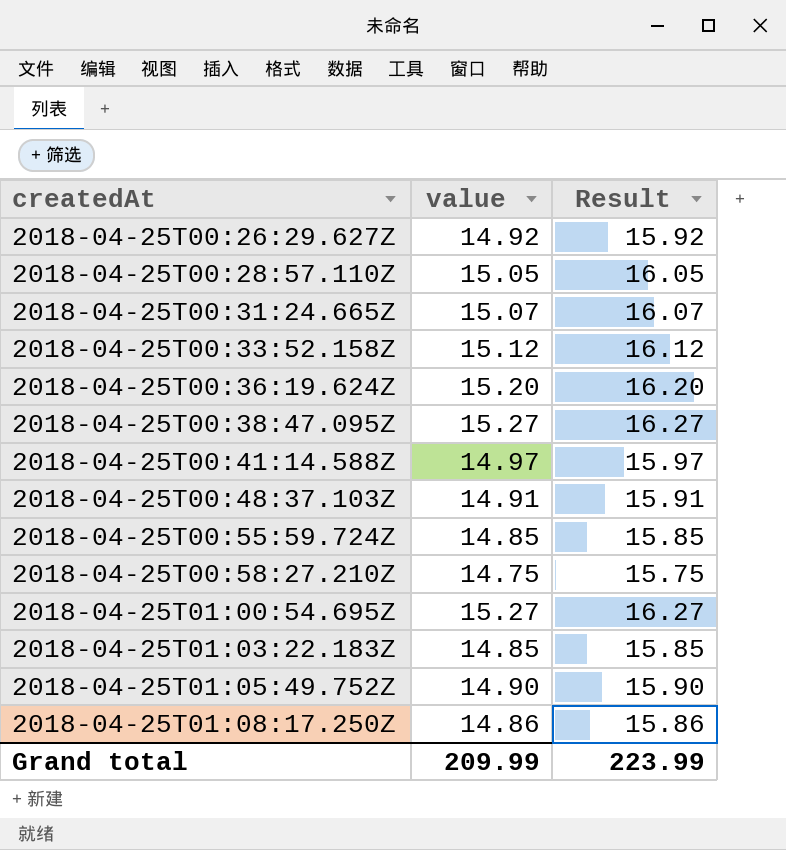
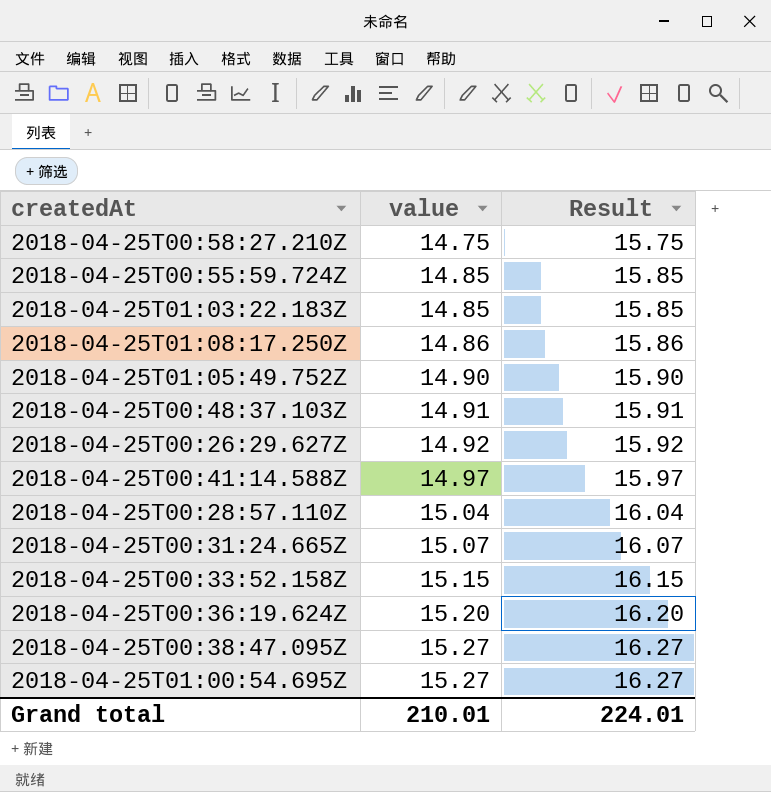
row order: createdAt ascending -> value ascending
2018-04-25T00:28:57.110Z | value: 15.05 -> 15.04
2018-04-25T00:28:57.110Z | Result: 16.05 -> 16.04
2018-04-25T00:33:52.158Z | value: 15.12 -> 15.15
2018-04-25T00:33:52.158Z | Result: 16.12 -> 16.15
Grand total | value: 209.99 -> 210.01
Grand total | Result: 223.99 -> 224.01

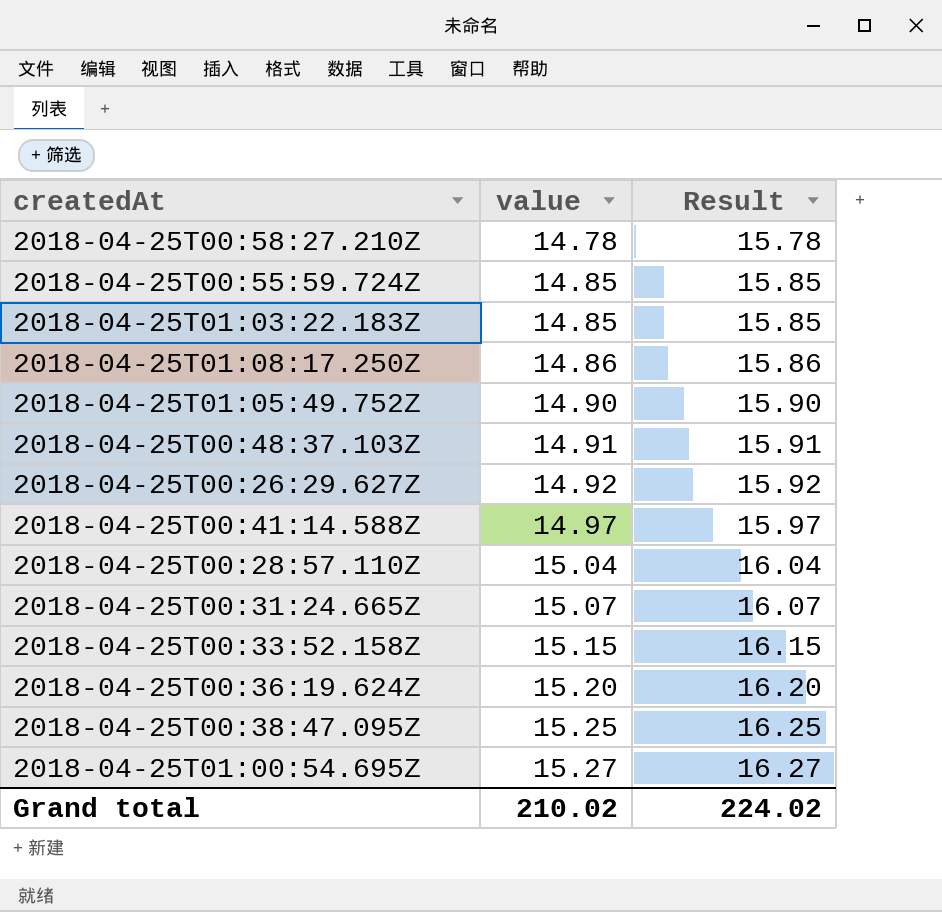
2018-04-25T00:58:27.210Z | value: 14.75 -> 14.78
2018-04-25T00:58:27.210Z | Result: 15.75 -> 15.78
2018-04-25T00:38:47.095Z | value: 15.27 -> 15.25
2018-04-25T00:38:47.095Z | Result: 16.27 -> 16.25
Grand total | value: 210.01 -> 210.02
Grand total | Result: 224.01 -> 224.02

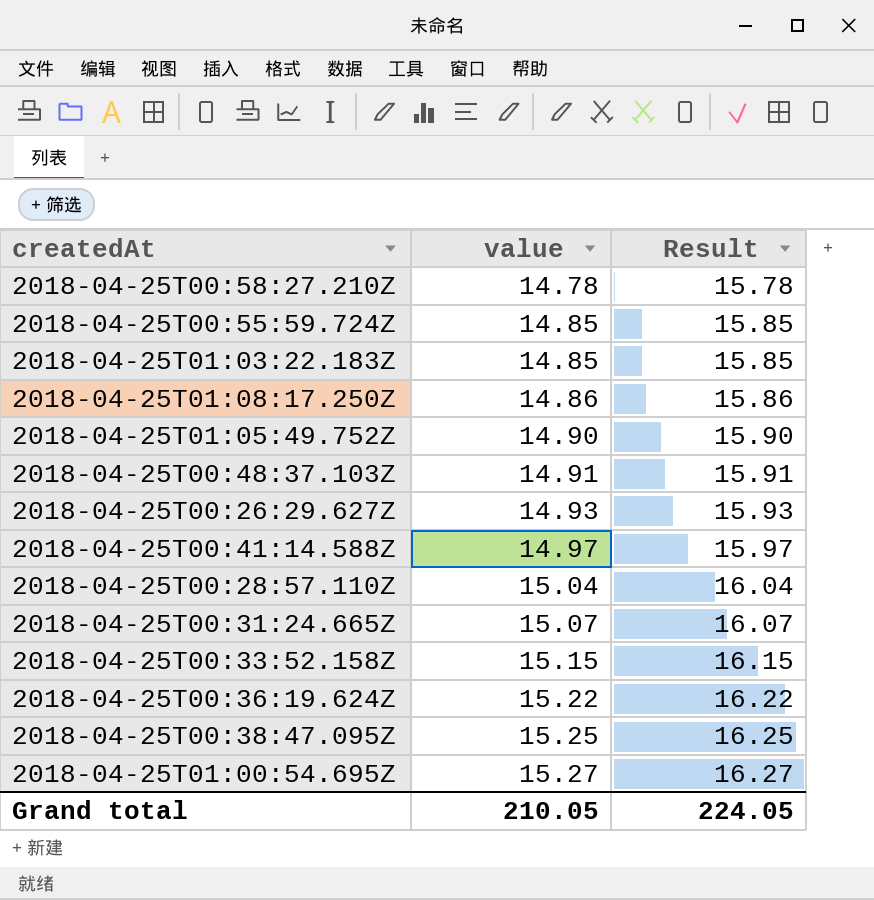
2018-04-25T00:26:29.627Z | value: 14.92 -> 14.93
2018-04-25T00:26:29.627Z | Result: 15.92 -> 15.93
2018-04-25T00:36:19.624Z | value: 15.20 -> 15.22
2018-04-25T00:36:19.624Z | Result: 16.20 -> 16.22
Grand total | value: 210.02 -> 210.05
Grand total | Result: 224.02 -> 224.05

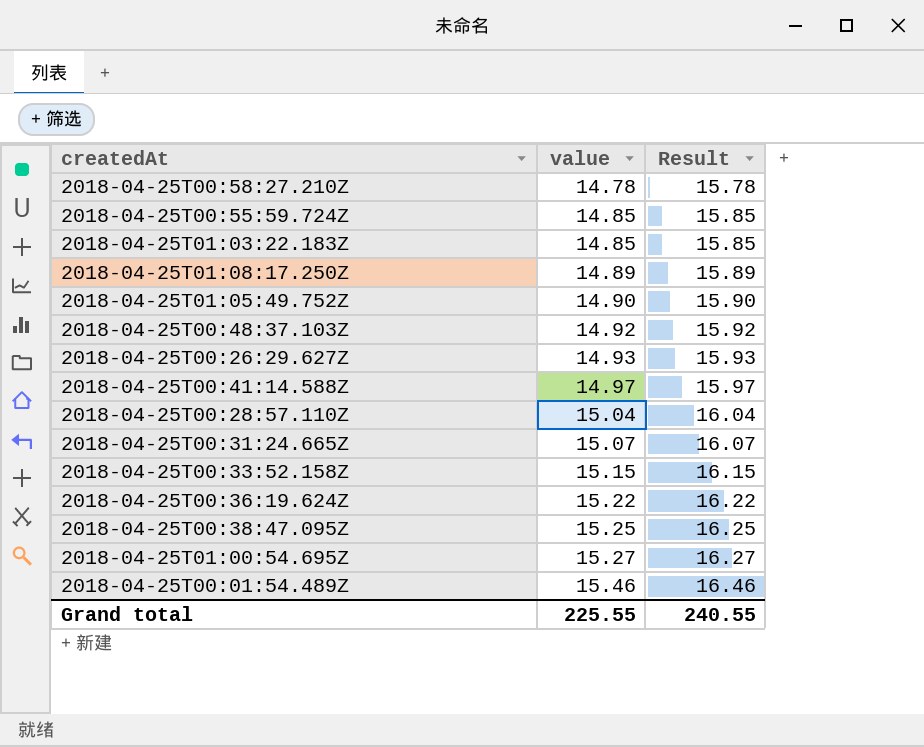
2018-04-25T01:08:17.250Z | value: 14.86 -> 14.89
2018-04-25T01:08:17.250Z | Result: 15.86 -> 15.89
2018-04-25T00:48:37.103Z | value: 14.91 -> 14.92
2018-04-25T00:48:37.103Z | Result: 15.91 -> 15.92
row 2018-04-25T00:01:54.489Z: none -> 15.46 | 16.46
Grand total | value: 210.05 -> 225.55
Grand total | Result: 224.05 -> 240.55

